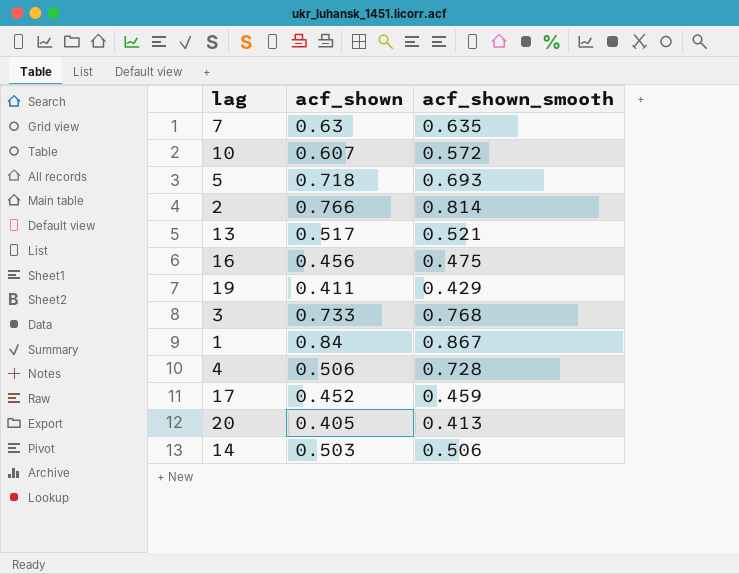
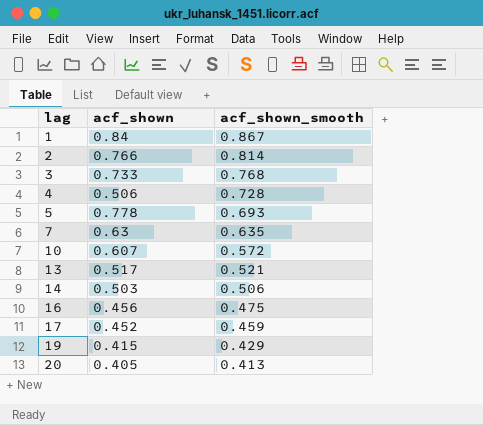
row order: none -> lag ascending
5 | acf_shown: 0.718 -> 0.778
19 | acf_shown: 0.411 -> 0.415

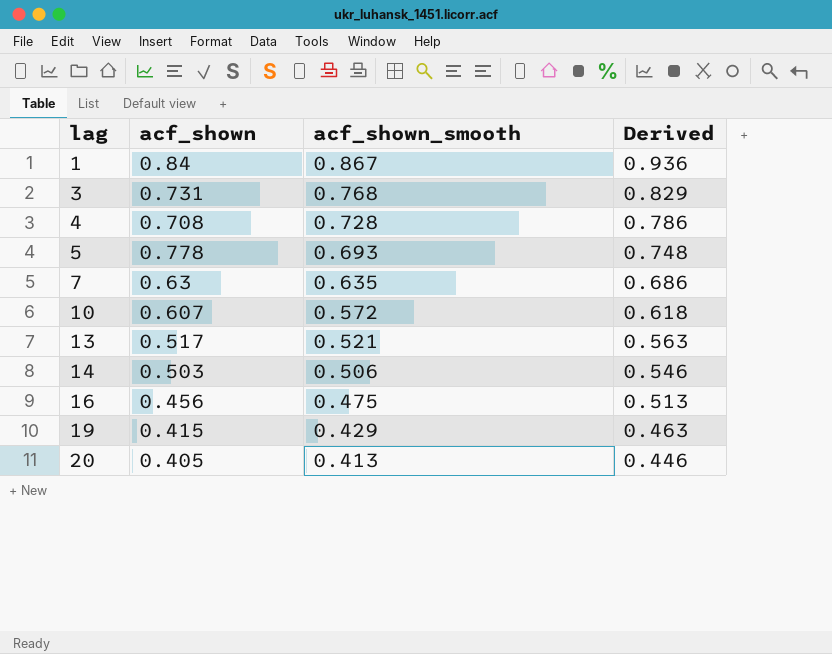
column Derived | formula: none -> [acf_shown_smooth] * 1.08
row 2: 0.766 | 0.814 -> none
row 17: 0.452 | 0.459 -> none
3 | acf_shown: 0.733 -> 0.731
4 | acf_shown: 0.506 -> 0.708

